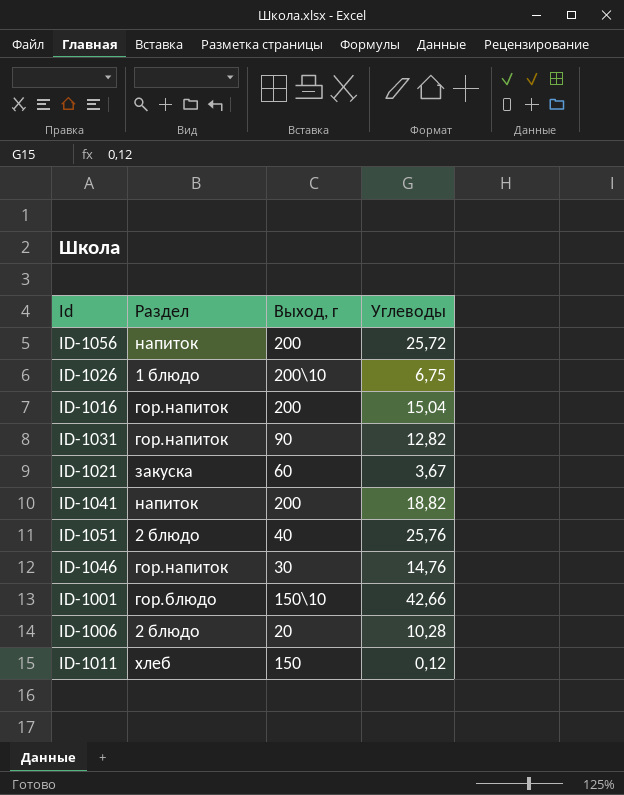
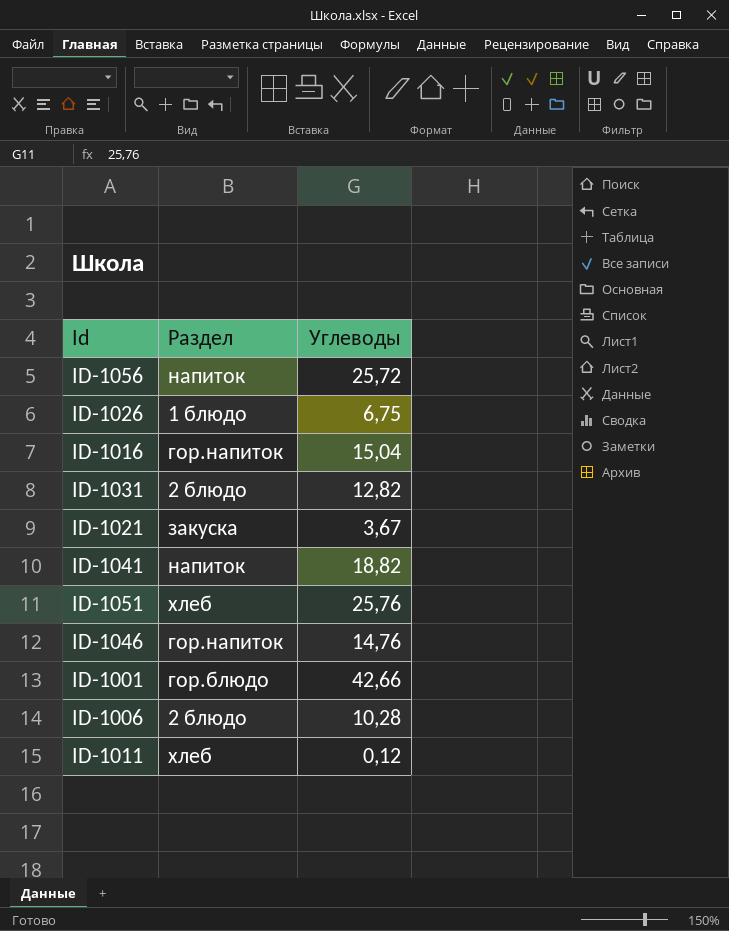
column Выход, г | position: 3 -> none
ID-1031 | Раздел: гор.напиток -> 2 блюдо
ID-1051 | Раздел: 2 блюдо -> хлеб

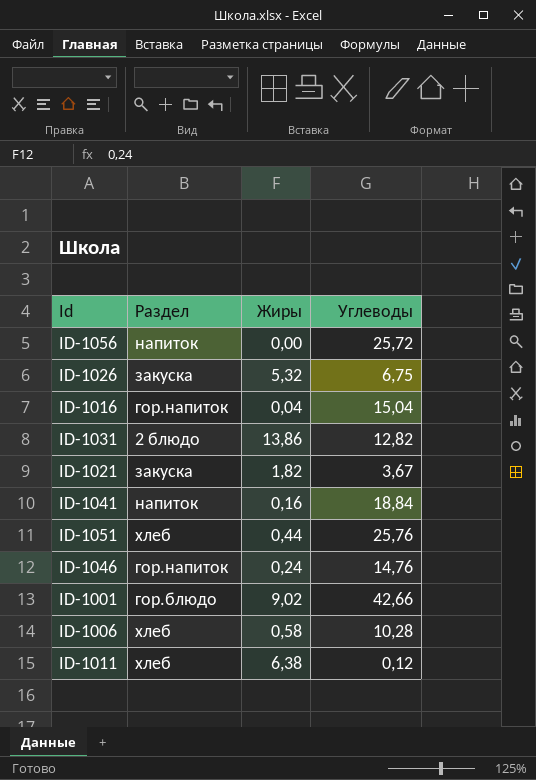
column Жиры | position: none -> 3
ID-1026 | Раздел: 1 блюдо -> закуска
ID-1041 | Углеводы: 18,82 -> 18,84
ID-1006 | Раздел: 2 блюдо -> хлеб

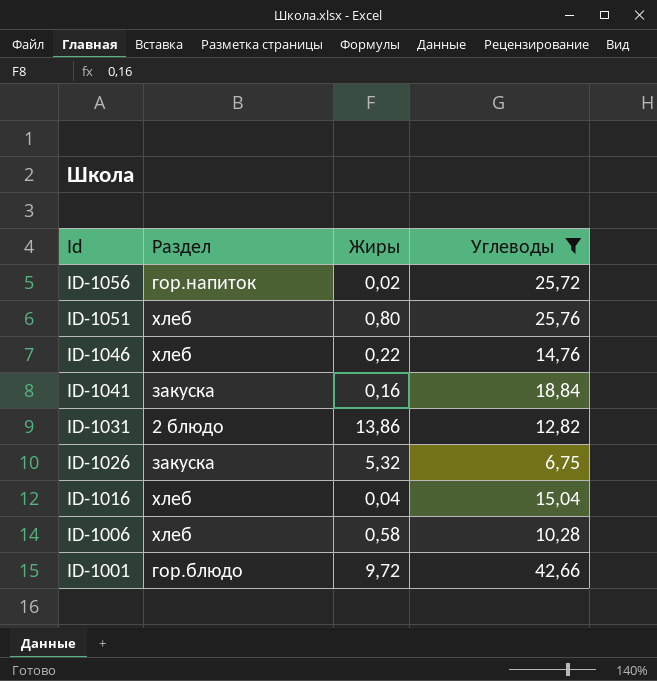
filter: none -> Углеводы >= 6,75
row order: none -> Id descending
ID-1056 | Раздел: напиток -> гор.напиток
ID-1056 | Жиры: 0,00 -> 0,02
ID-1051 | Жиры: 0,44 -> 0,80
ID-1046 | Раздел: гор.напиток -> хлеб
ID-1046 | Жиры: 0,24 -> 0,22
ID-1041 | Раздел: напиток -> закуска
ID-1016 | Раздел: гор.напиток -> хлеб
ID-1001 | Жиры: 9,02 -> 9,72

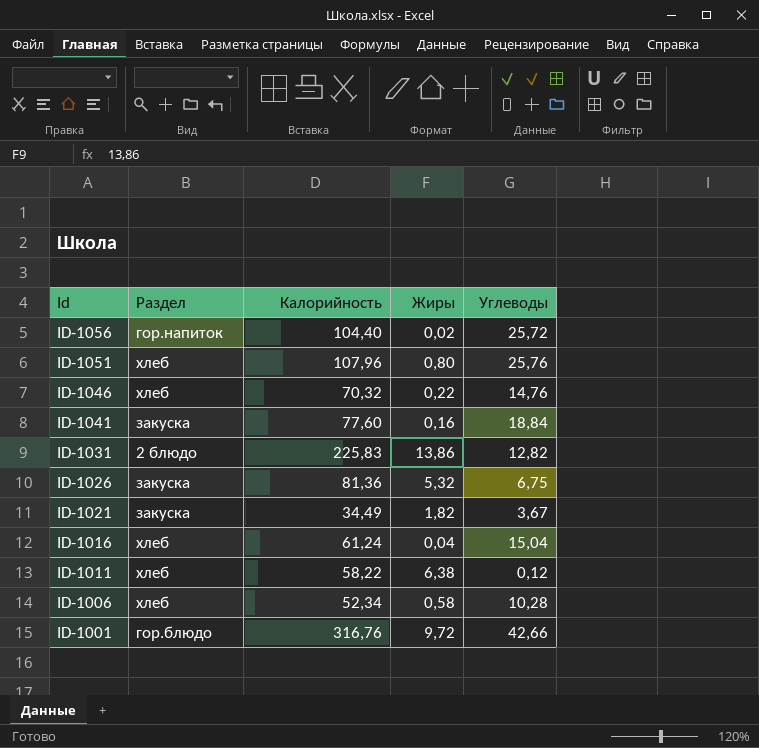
filter: Углеводы >= 6,75 -> none
column Калорийность | position: none -> 3

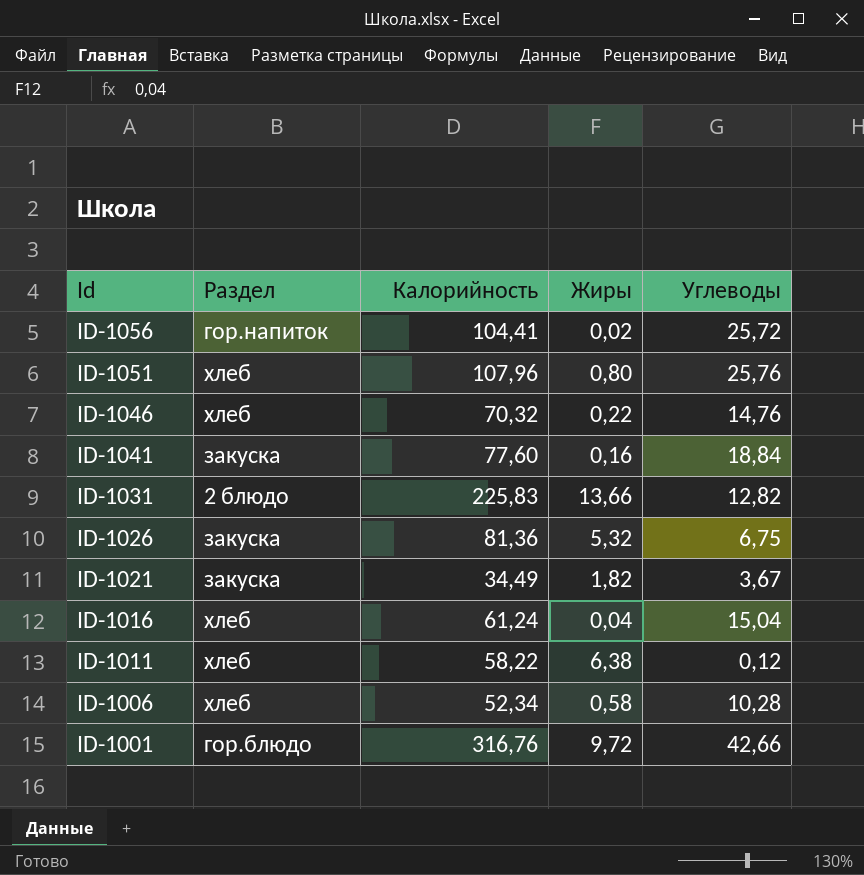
ID-1056 | Калорийность: 104,40 -> 104,41
ID-1031 | Жиры: 13,86 -> 13,66

